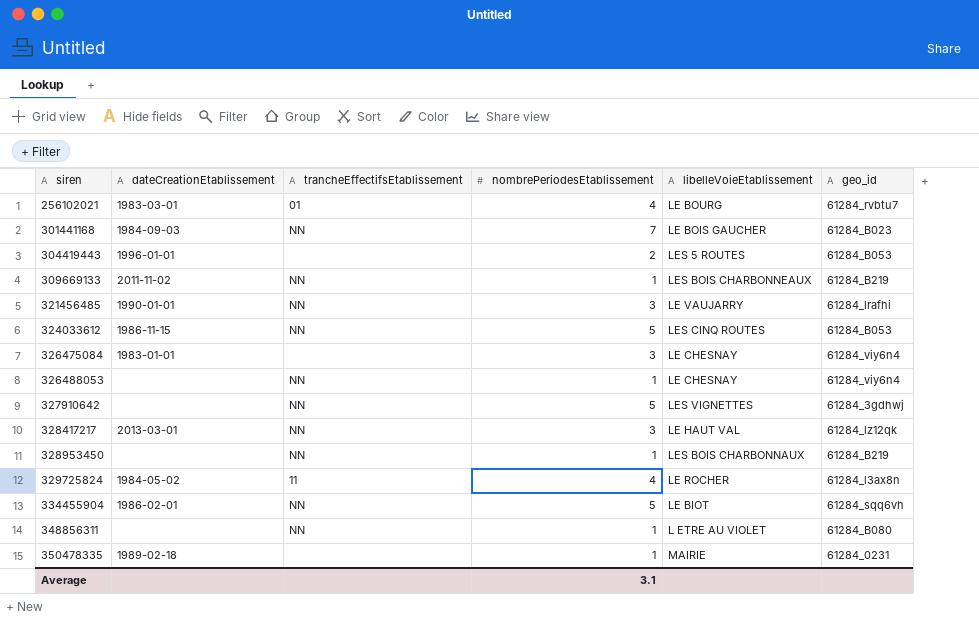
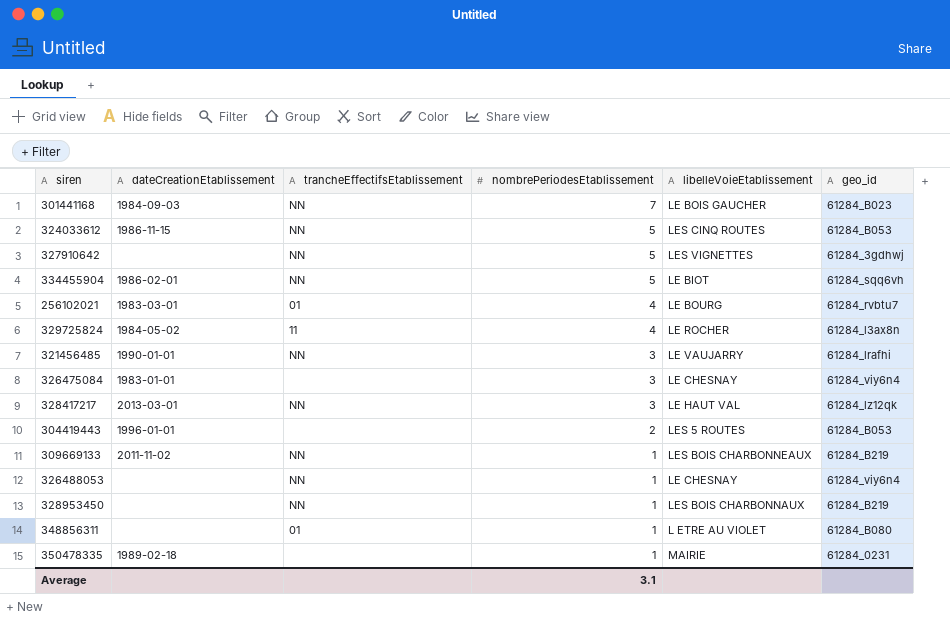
row order: siren ascending -> nombrePeriodesEtablissement descending
348856311 | trancheEffectifsEtablissement: NN -> 01

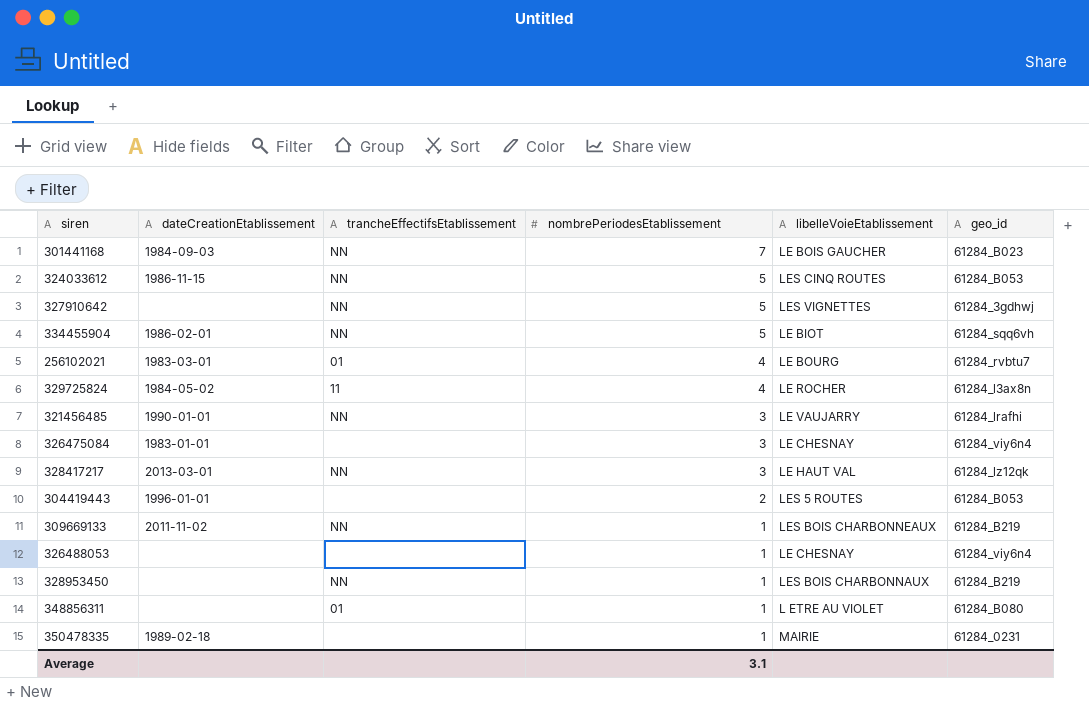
326488053 | trancheEffectifsEtablissement: NN -> none

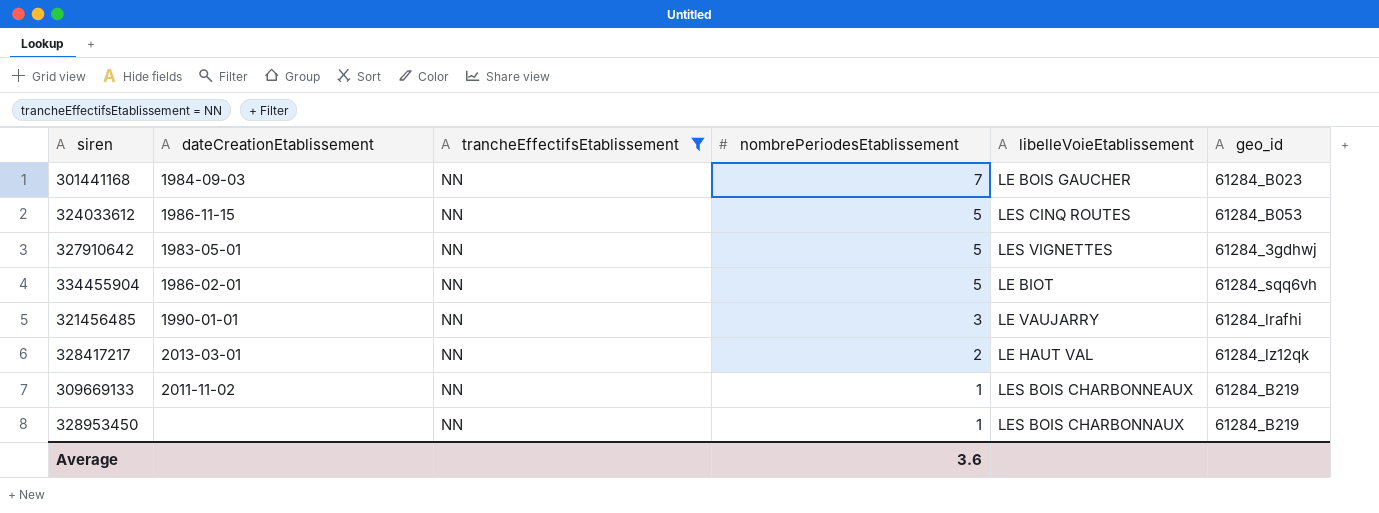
filter: none -> trancheEffectifsEtablissement = NN
327910642 | dateCreationEtablissement: none -> 1983-05-01
328417217 | nombrePeriodesEtablissement: 3 -> 2
Average | nombrePeriodesEtablissement: 3.1 -> 3.6

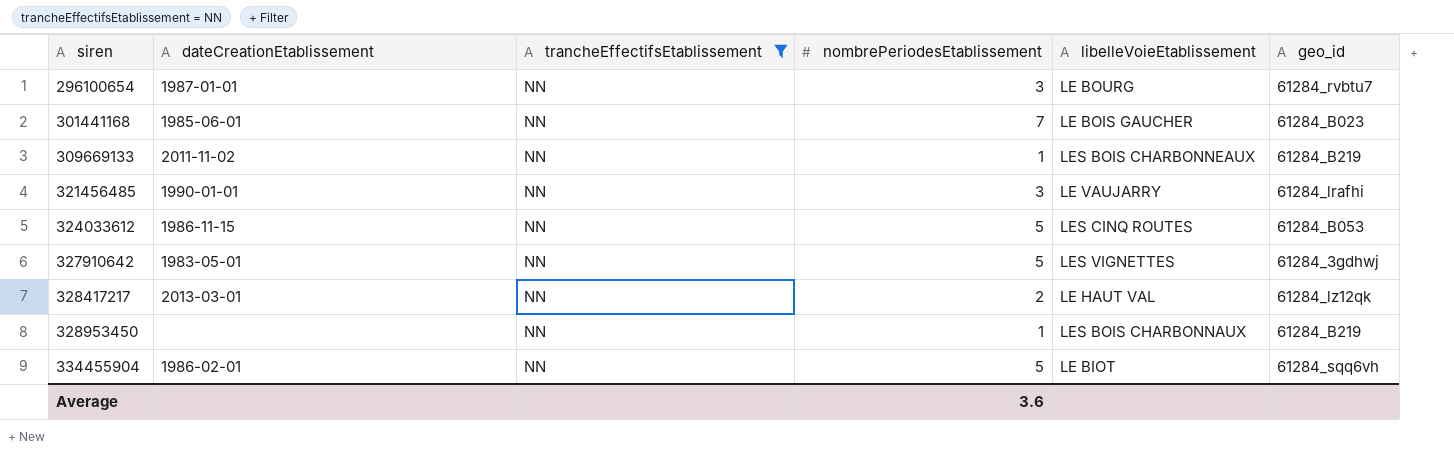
row order: nombrePeriodesEtablissement descending -> siren ascending
row 296100654: none -> 1987-01-01 | NN | 3 | LE BOURG | 61284_rvbtu7
301441168 | dateCreationEtablissement: 1984-09-03 -> 1985-06-01

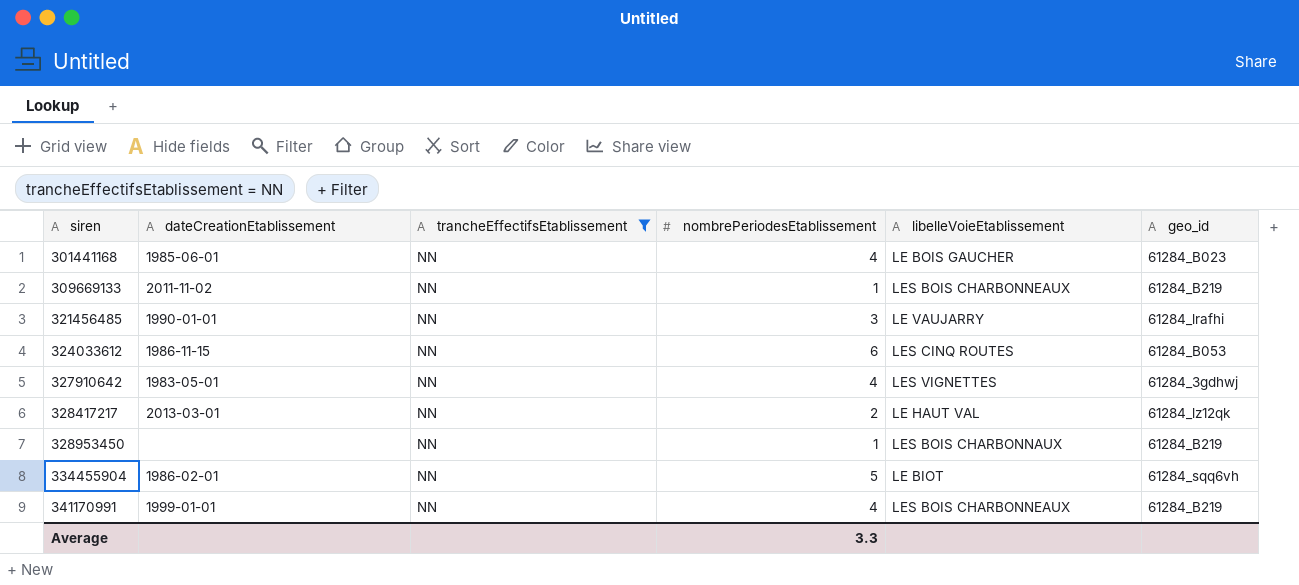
row 296100654: 1987-01-01 | NN | 3 | LE BOURG | 61284_rvbtu7 -> none
301441168 | nombrePeriodesEtablissement: 7 -> 4
324033612 | nombrePeriodesEtablissement: 5 -> 6
327910642 | nombrePeriodesEtablissement: 5 -> 4
row 341170991: none -> 1999-01-01 | NN | 4 | LES BOIS CHARBONNEAUX | 61284_B219
Average | nombrePeriodesEtablissement: 3.6 -> 3.3

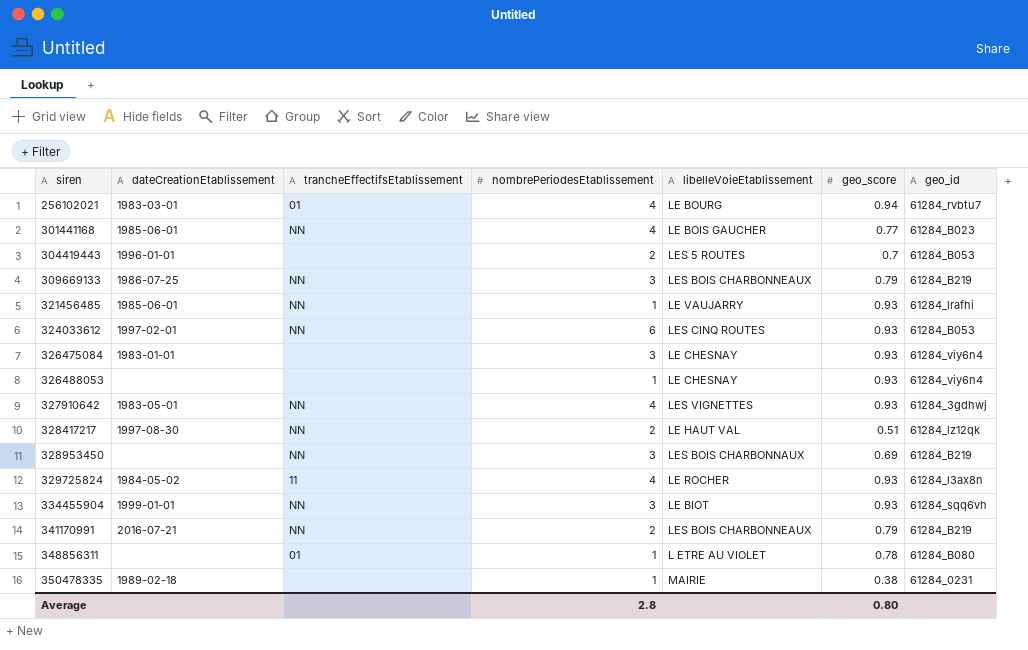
filter: trancheEffectifsEtablissement = NN -> none
column geo_score | position: none -> 6
309669133 | dateCreationEtablissement: 2011-11-02 -> 1986-07-25
309669133 | nombrePeriodesEtablissement: 1 -> 3
321456485 | dateCreationEtablissement: 1990-01-01 -> 1985-06-01
321456485 | nombrePeriodesEtablissement: 3 -> 1
324033612 | dateCreationEtablissement: 1986-11-15 -> 1997-02-01
328417217 | dateCreationEtablissement: 2013-03-01 -> 1997-08-30
328953450 | nombrePeriodesEtablissement: 1 -> 3
334455904 | dateCreationEtablissement: 1986-02-01 -> 1999-01-01
334455904 | nombrePeriodesEtablissement: 5 -> 3
341170991 | dateCreationEtablissement: 1999-01-01 -> 2016-07-21
341170991 | nombrePeriodesEtablissement: 4 -> 2
Average | nombrePeriodesEtablissement: 3.3 -> 2.8

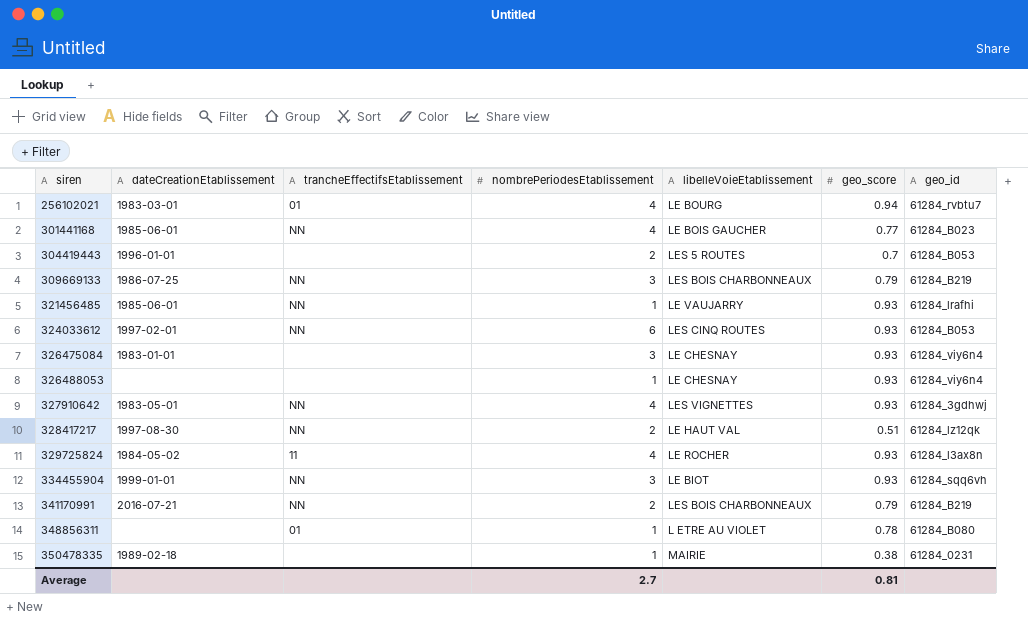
row 328953450: none | NN | 3 | LES BOIS CHARBONNAUX | 0.69 | 61284_B219 -> none
Average | nombrePeriodesEtablissement: 2.8 -> 2.7
Average | geo_score: 0.80 -> 0.81

